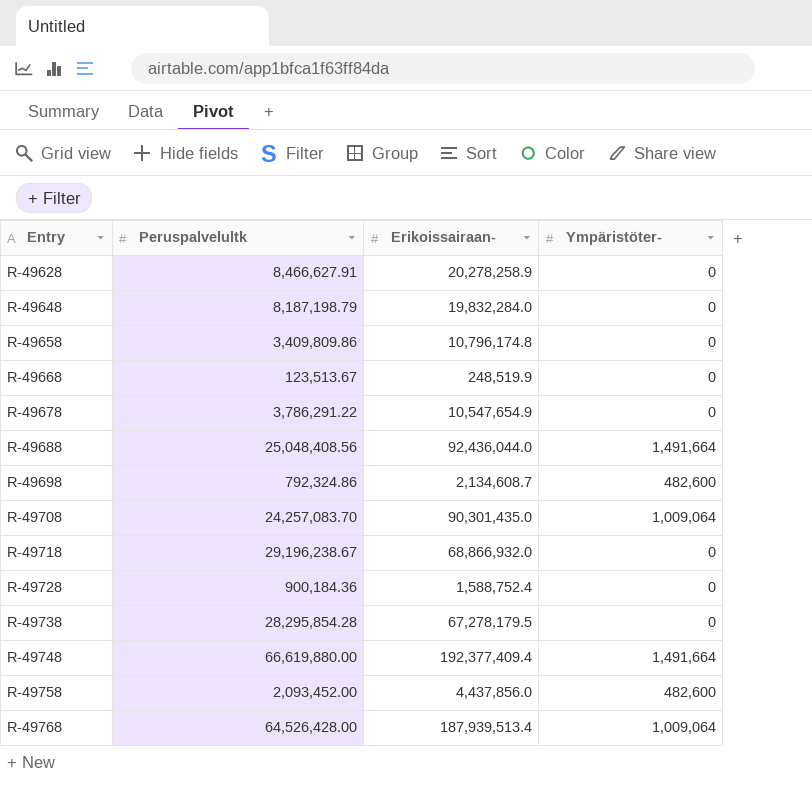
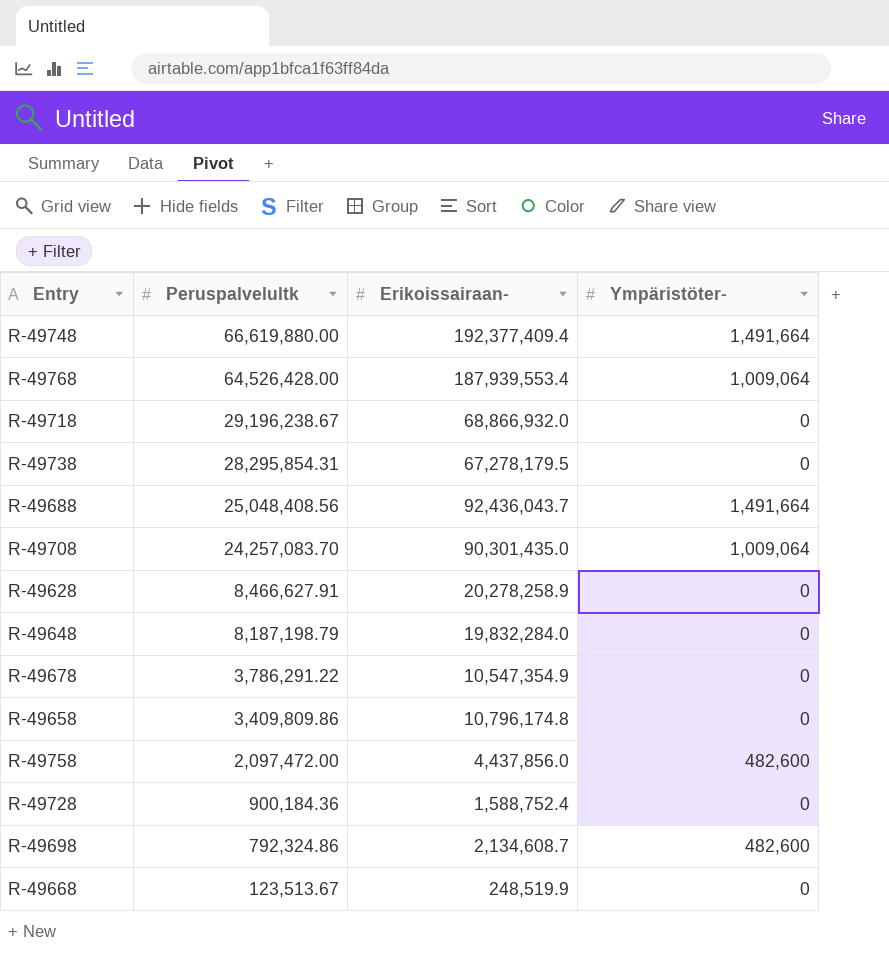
row order: Entry ascending -> Peruspalvelultk descending
R-49768 | Erikoissairaan-: 187,939,513.4 -> 187,939,553.4
R-49738 | Peruspalvelultk: 28,295,854.28 -> 28,295,854.31
R-49688 | Erikoissairaan-: 92,436,044.0 -> 92,436,043.7
R-49678 | Erikoissairaan-: 10,547,654.9 -> 10,547,354.9
R-49758 | Peruspalvelultk: 2,093,452.00 -> 2,097,472.00

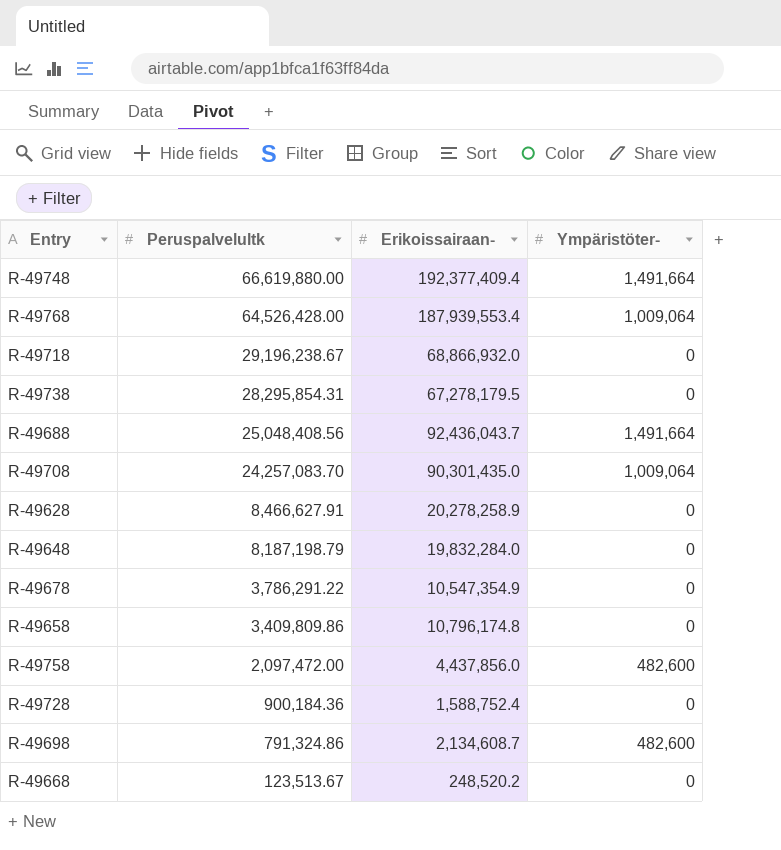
R-49698 | Peruspalvelultk: 792,324.86 -> 791,324.86
R-49668 | Erikoissairaan-: 248,519.9 -> 248,520.2

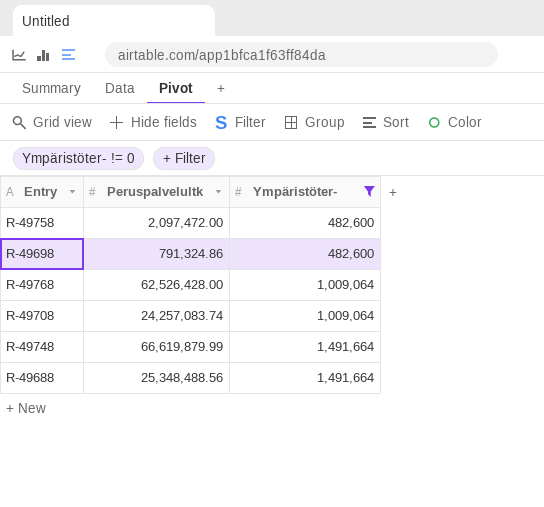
filter: none -> Ympäristöter- != 0
row order: Peruspalvelultk descending -> Ympäristöter- ascending
column Erikoissairaan- | position: 3 -> none
R-49768 | Peruspalvelultk: 64,526,428.00 -> 62,526,428.00
R-49708 | Peruspalvelultk: 24,257,083.70 -> 24,257,083.74
R-49748 | Peruspalvelultk: 66,619,880.00 -> 66,619,879.99
R-49688 | Peruspalvelultk: 25,048,408.56 -> 25,348,488.56

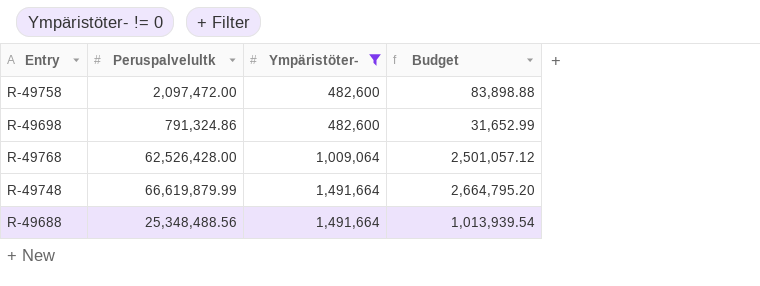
column Budget | formula: none -> [Peruspalvelultk] * 0.04
row R-49708: 24,257,083.74 | 1,009,064 -> none

